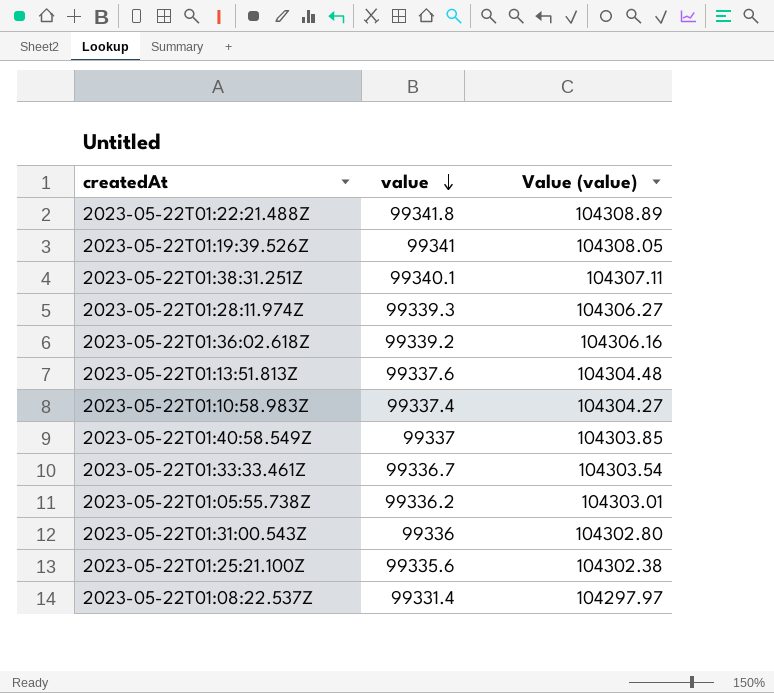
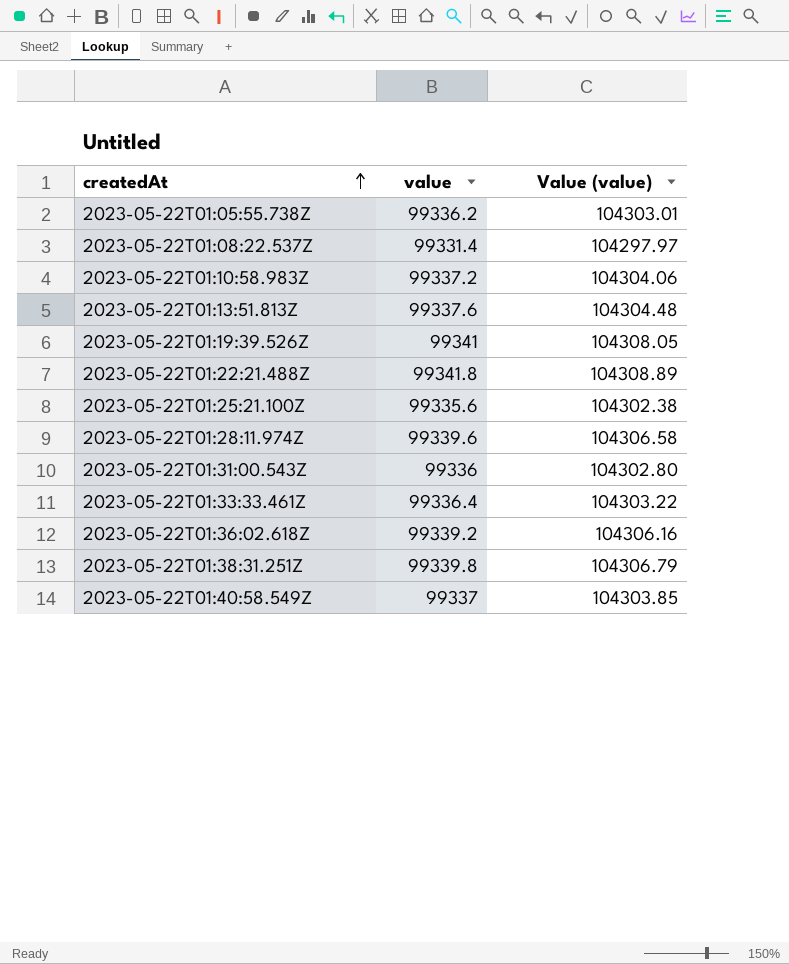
row order: value descending -> createdAt ascending
2023-05-22T01:10:58.983Z | value: 99337.4 -> 99337.2
2023-05-22T01:10:58.983Z | Value (value): 104304.27 -> 104304.06
2023-05-22T01:28:11.974Z | value: 99339.3 -> 99339.6
2023-05-22T01:28:11.974Z | Value (value): 104306.27 -> 104306.58
2023-05-22T01:33:33.461Z | value: 99336.7 -> 99336.4
2023-05-22T01:33:33.461Z | Value (value): 104303.54 -> 104303.22
2023-05-22T01:38:31.251Z | value: 99340.1 -> 99339.8
2023-05-22T01:38:31.251Z | Value (value): 104307.11 -> 104306.79

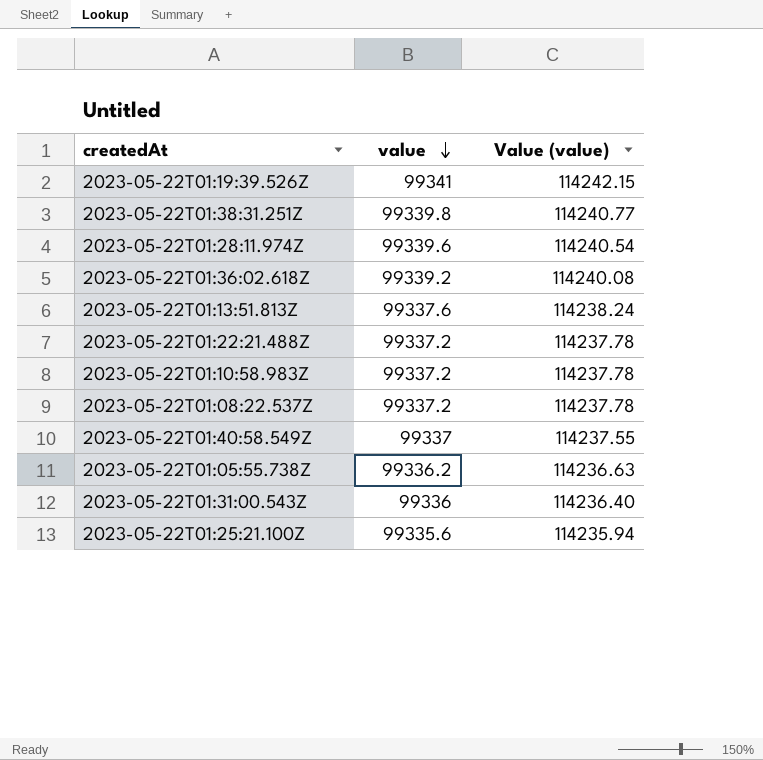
row order: createdAt ascending -> value descending
column Value (value) | formula: [value] * 1.05 -> [value] * 1.15
row 2023-05-22T01:33:33.461Z: 99336.4 | 104303.22 -> none
2023-05-22T01:22:21.488Z | value: 99341.8 -> 99337.2
2023-05-22T01:08:22.537Z | value: 99331.4 -> 99337.2

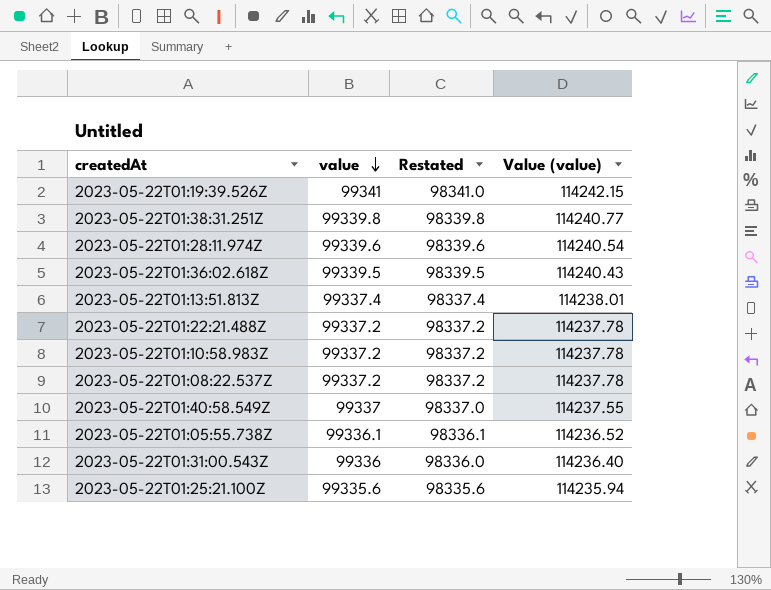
column Restated | formula: none -> [value] - 1000
2023-05-22T01:36:02.618Z | value: 99339.2 -> 99339.5
2023-05-22T01:36:02.618Z | Value (value): 114240.08 -> 114240.43
2023-05-22T01:13:51.813Z | value: 99337.6 -> 99337.4
2023-05-22T01:13:51.813Z | Value (value): 114238.24 -> 114238.01
2023-05-22T01:05:55.738Z | value: 99336.2 -> 99336.1
2023-05-22T01:05:55.738Z | Value (value): 114236.63 -> 114236.52

